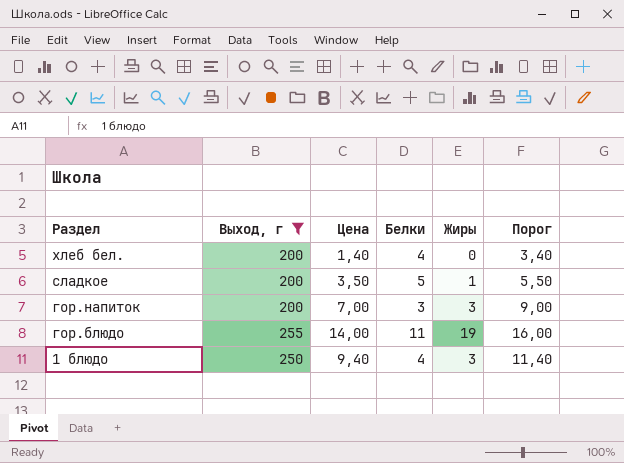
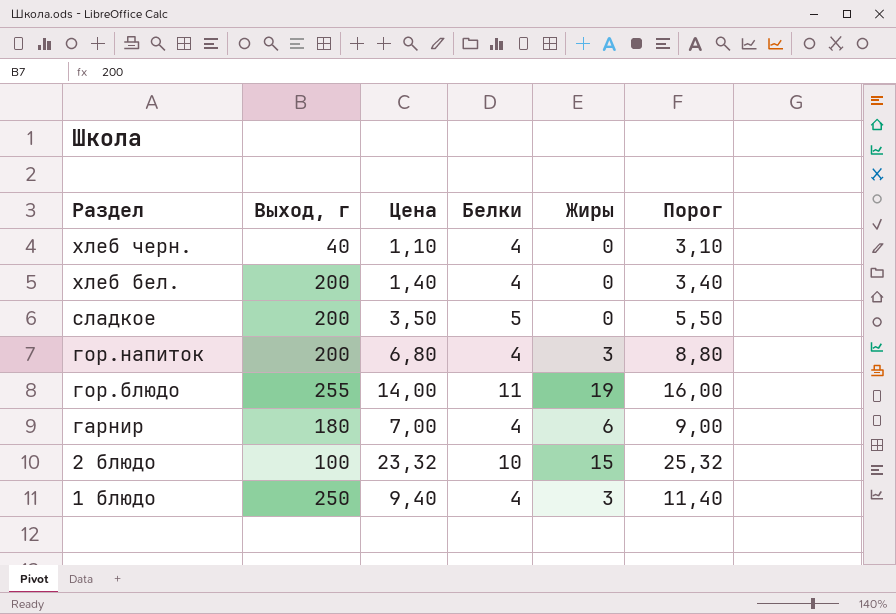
filter: Выход, г >= 200 -> none
сладкое | Жиры: 1 -> 0
гор.напиток | Цена: 7,00 -> 6,80
гор.напиток | Белки: 3 -> 4
гор.напиток | Порог: 9,00 -> 8,80

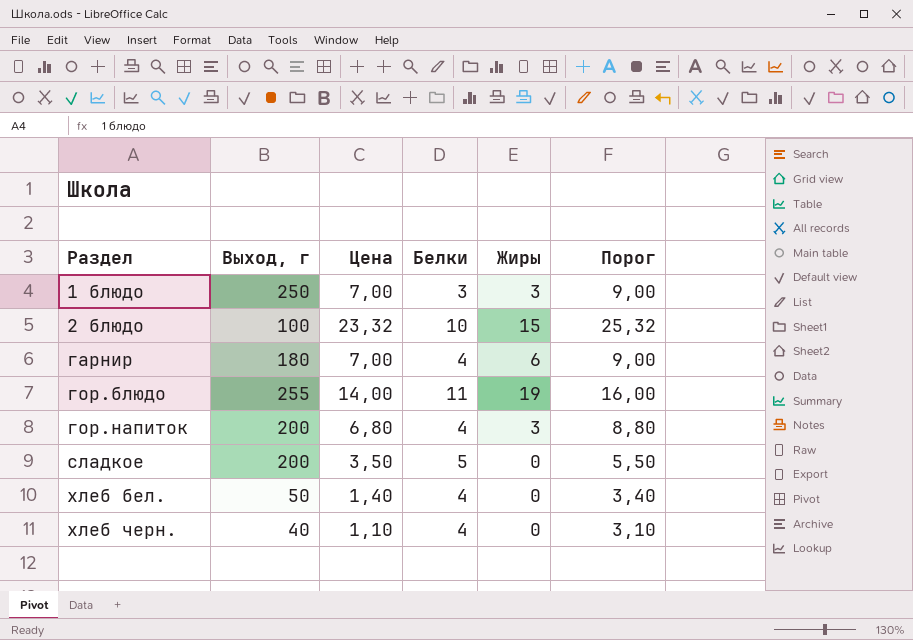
row order: Раздел descending -> Раздел ascending
1 блюдо | Цена: 9,40 -> 7,00
1 блюдо | Белки: 4 -> 3
1 блюдо | Порог: 11,40 -> 9,00
хлеб бел. | Выход, г: 200 -> 50

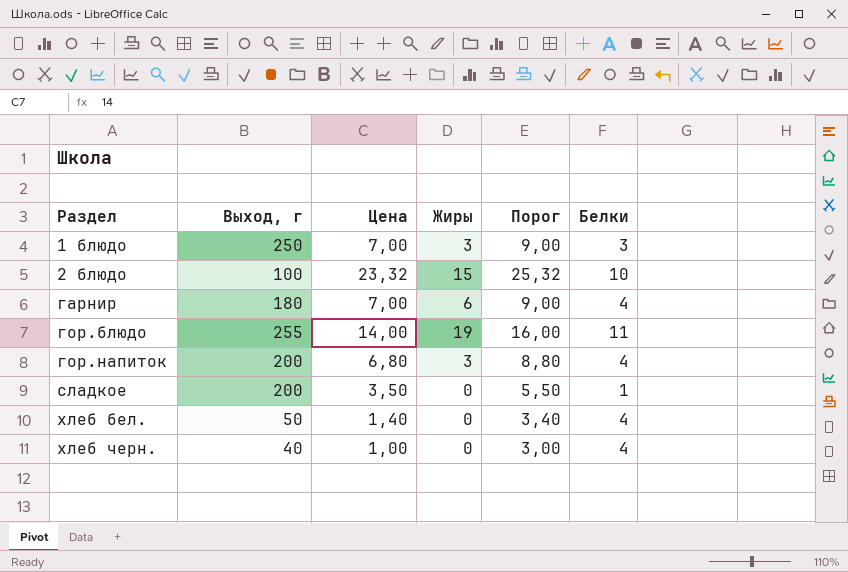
column Белки | position: 4 -> 6
сладкое | Белки: 5 -> 1
хлеб черн. | Цена: 1,10 -> 1,00
хлеб черн. | Порог: 3,10 -> 3,00

